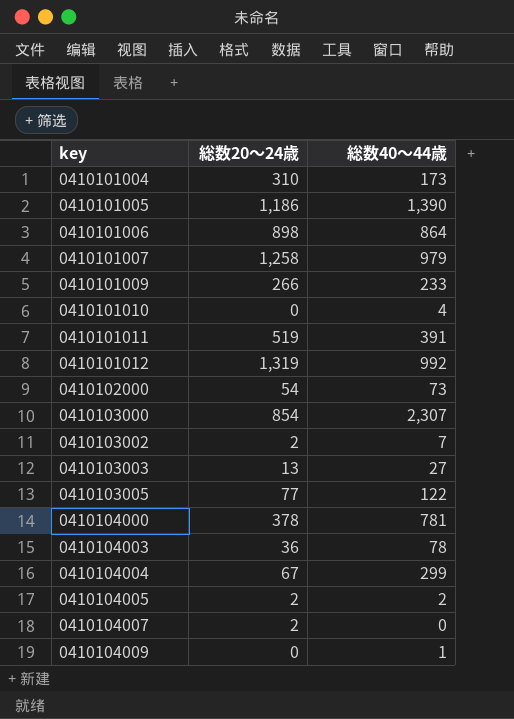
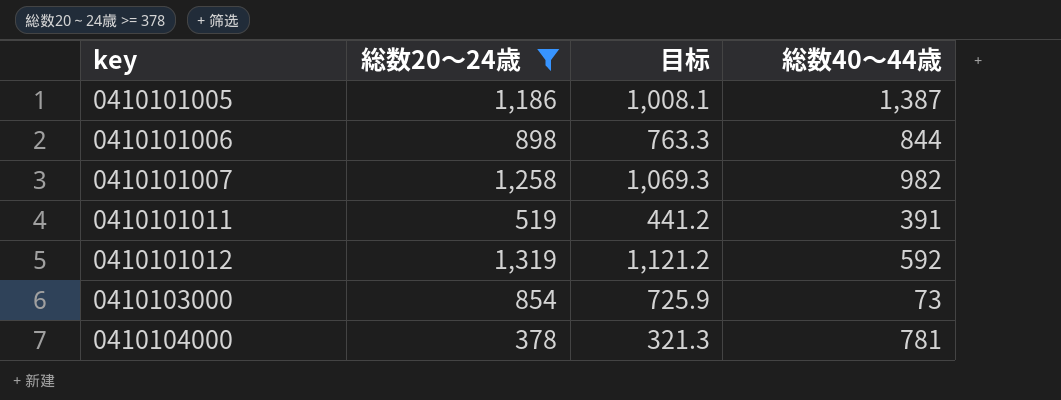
filter: none -> 総数20～24歳 >= 378
column 目标 | formula: none -> [総数20～24歳] * 0.85
0410101005 | 総数40～44歳: 1,390 -> 1,387
0410101006 | 総数40～44歳: 864 -> 844
0410101007 | 総数40～44歳: 979 -> 982
0410101012 | 総数40～44歳: 992 -> 592
0410103000 | 総数40～44歳: 2,307 -> 73

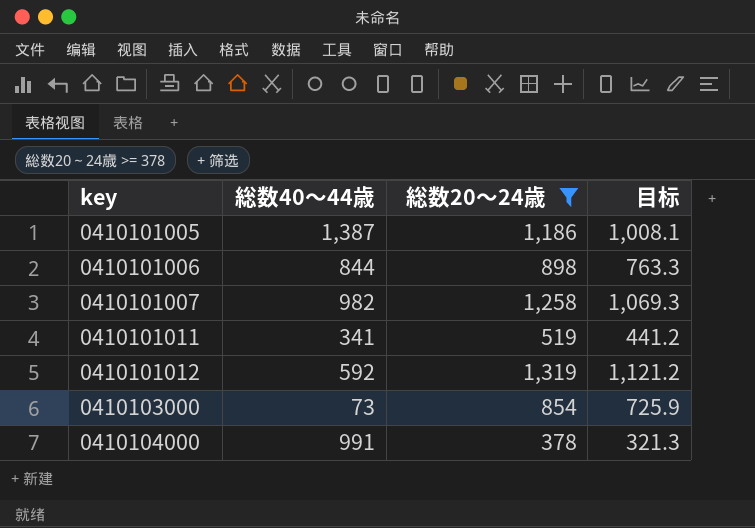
column 総数40～44歳 | position: 4 -> 2
0410101011 | 総数40～44歳: 391 -> 341
0410104000 | 総数40～44歳: 781 -> 991

